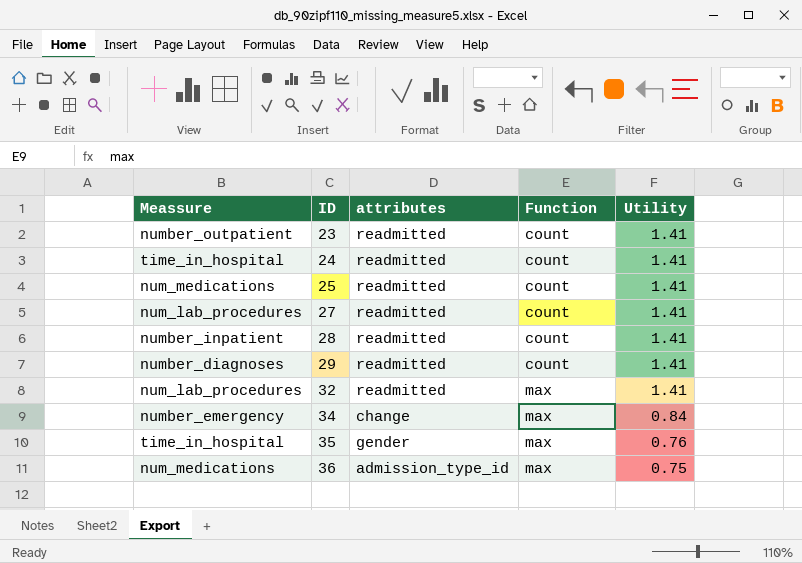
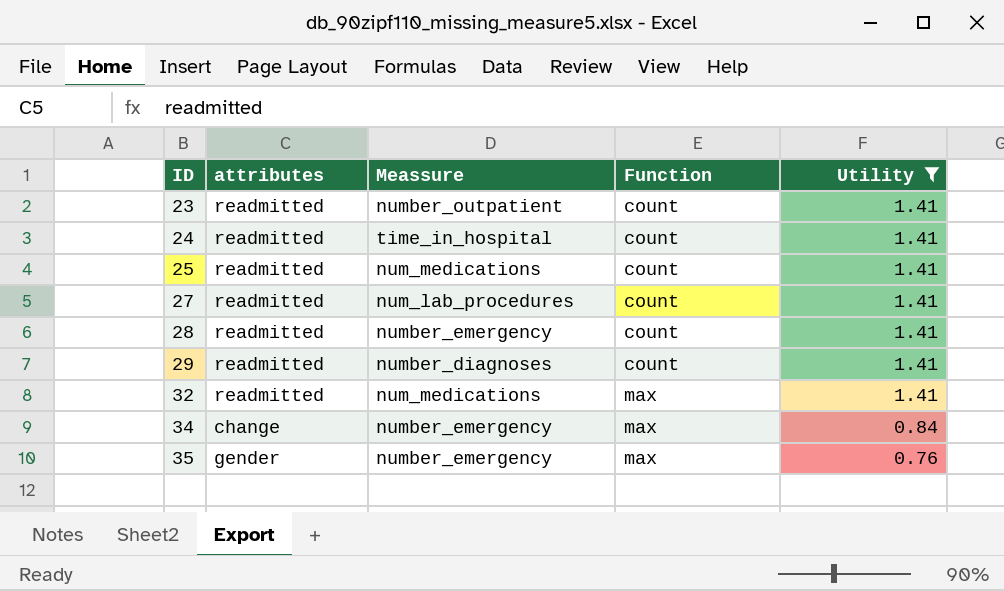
filter: none -> Utility != 0.75
column Meassure | position: 1 -> 3
28 | Meassure: number_inpatient -> number_emergency
32 | Meassure: num_lab_procedures -> num_medications
35 | Meassure: time_in_hospital -> number_emergency

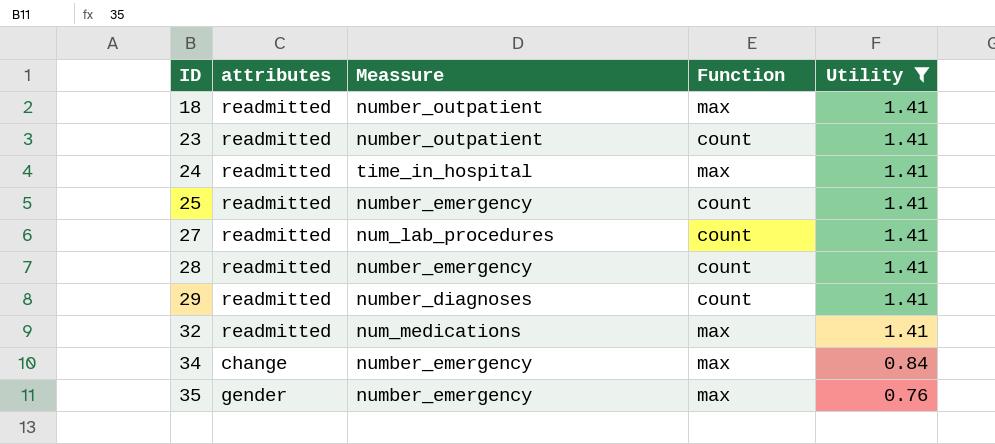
row 18: none -> readmitted | number_outpatient | max | 1.41
24 | Function: count -> max
25 | Meassure: num_medications -> number_emergency

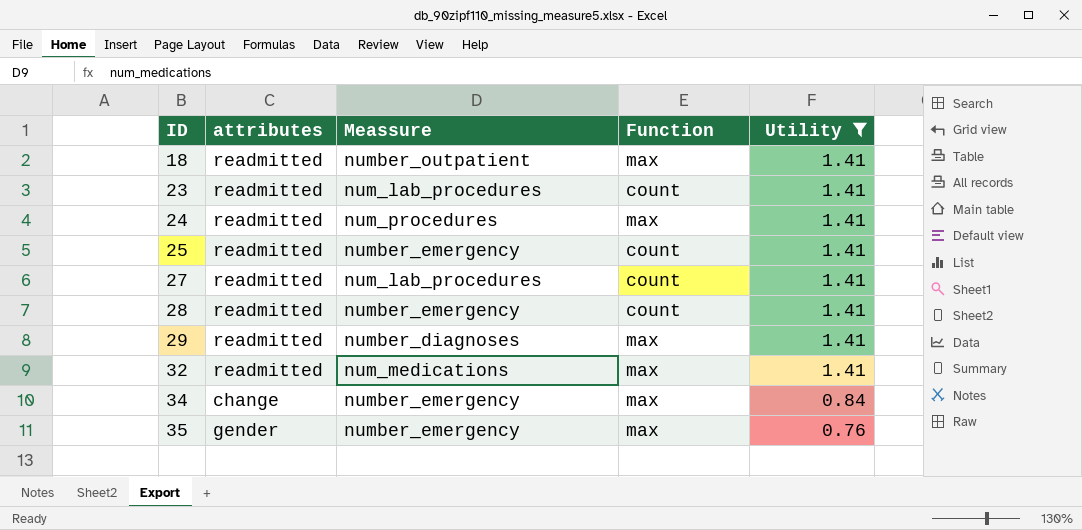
23 | Meassure: number_outpatient -> num_lab_procedures
24 | Meassure: time_in_hospital -> num_procedures
29 | Function: count -> max

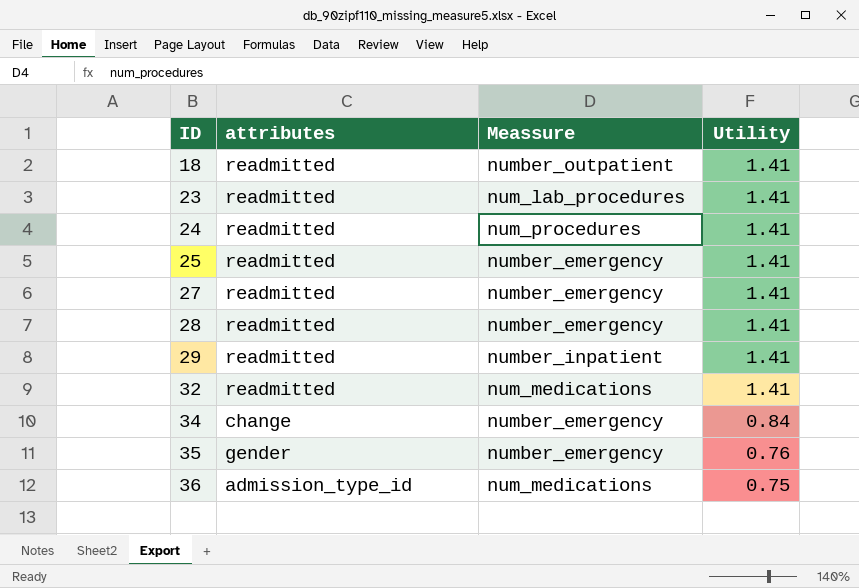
filter: Utility != 0.75 -> none
column Function | position: 4 -> none
27 | Meassure: num_lab_procedures -> number_emergency
29 | Meassure: number_diagnoses -> number_inpatient

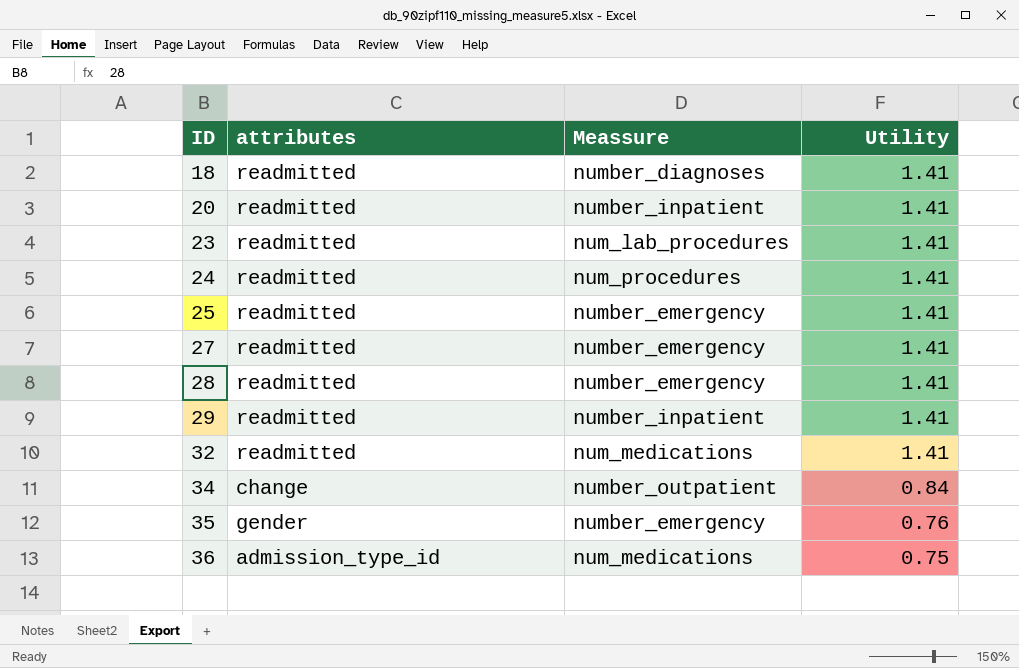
18 | Meassure: number_outpatient -> number_diagnoses
row 20: none -> readmitted | number_inpatient | 1.41
34 | Meassure: number_emergency -> number_outpatient

